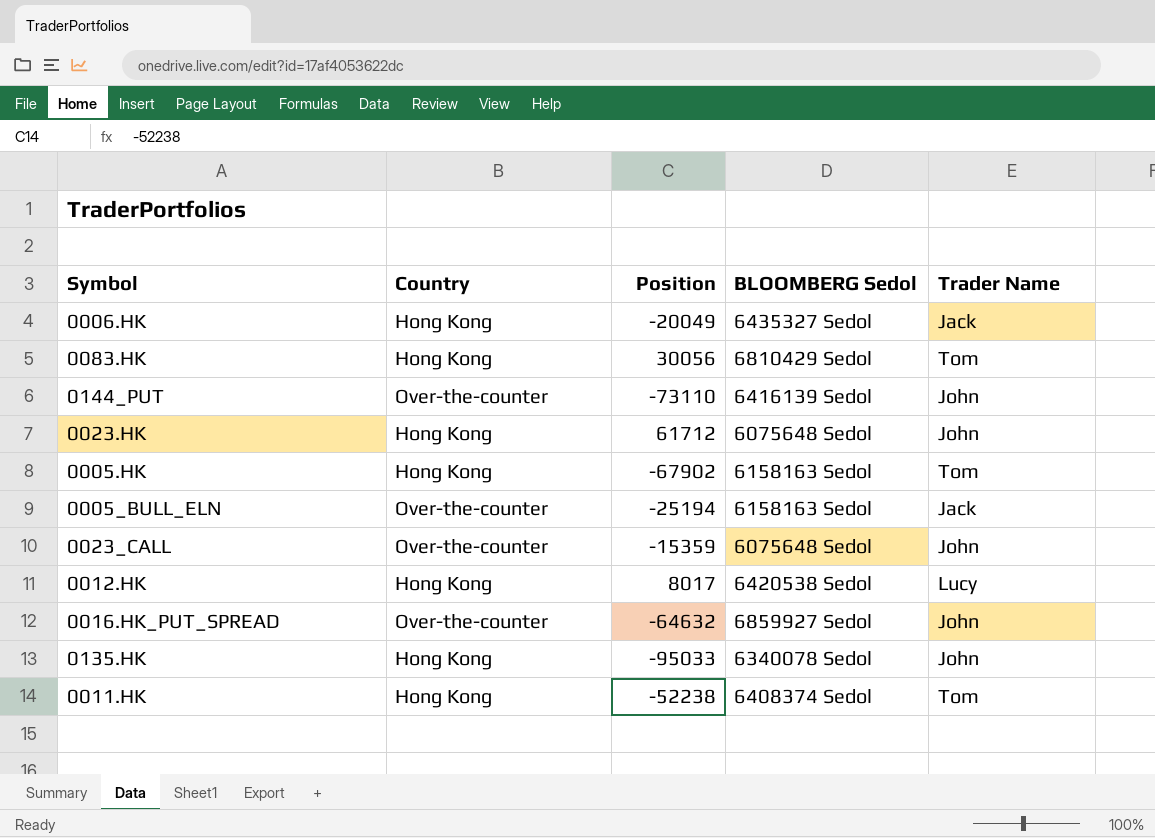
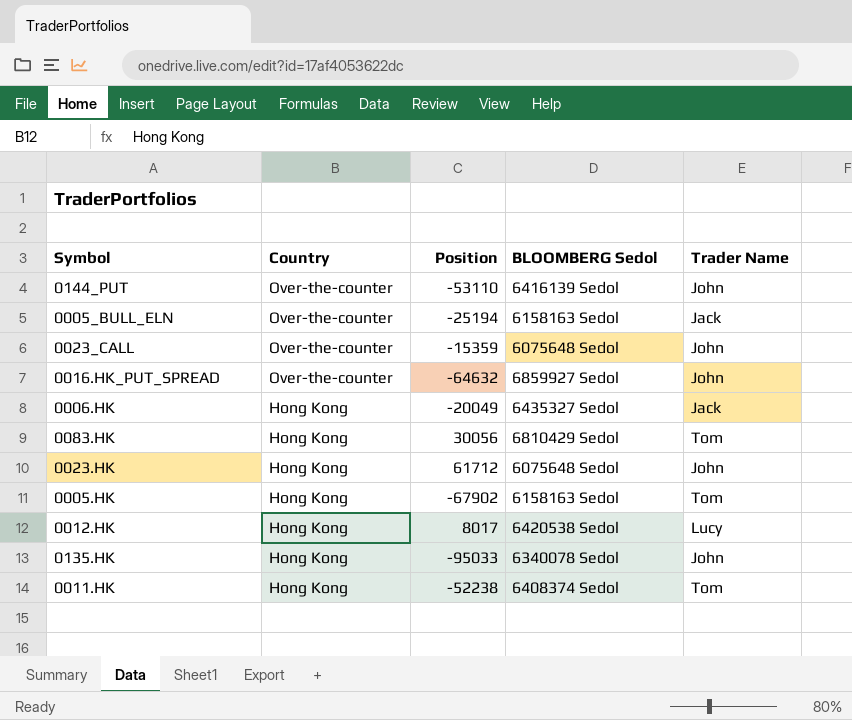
row order: none -> Country descending
0144_PUT | Position: -73110 -> -53110

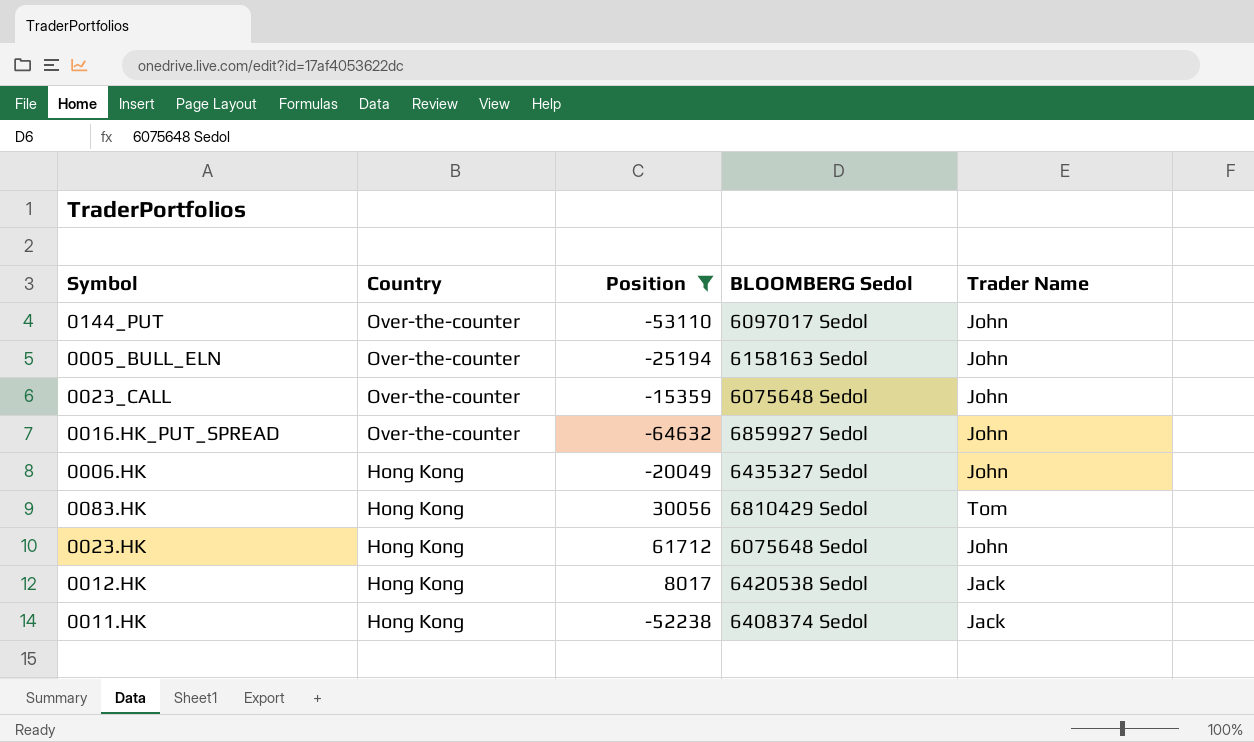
filter: none -> Position >= -64632
0144_PUT | BLOOMBERG Sedol: 6416139 Sedol -> 6097017 Sedol
0005_BULL_ELN | Trader Name: Jack -> John
0006.HK | Trader Name: Jack -> John
0012.HK | Trader Name: Lucy -> Jack
0011.HK | Trader Name: Tom -> Jack

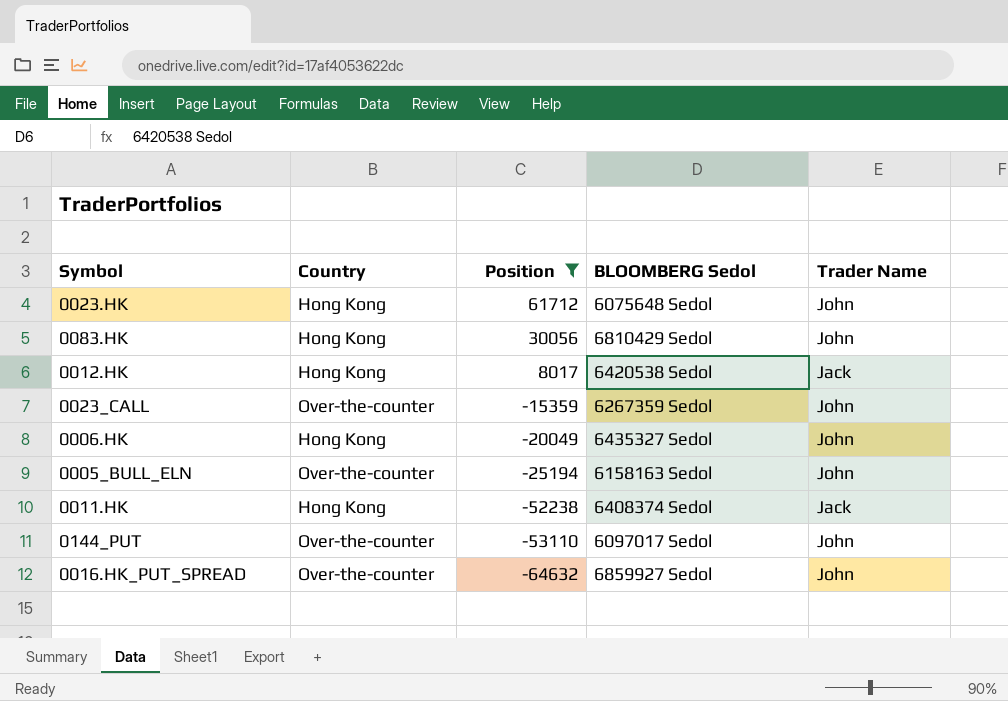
row order: Country descending -> Position descending
0083.HK | Trader Name: Tom -> John
0023_CALL | BLOOMBERG Sedol: 6075648 Sedol -> 6267359 Sedol

